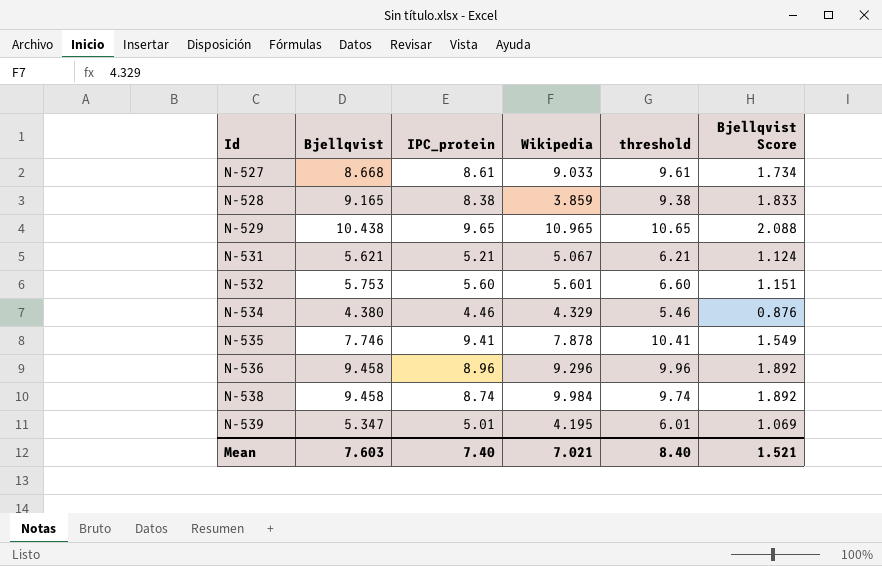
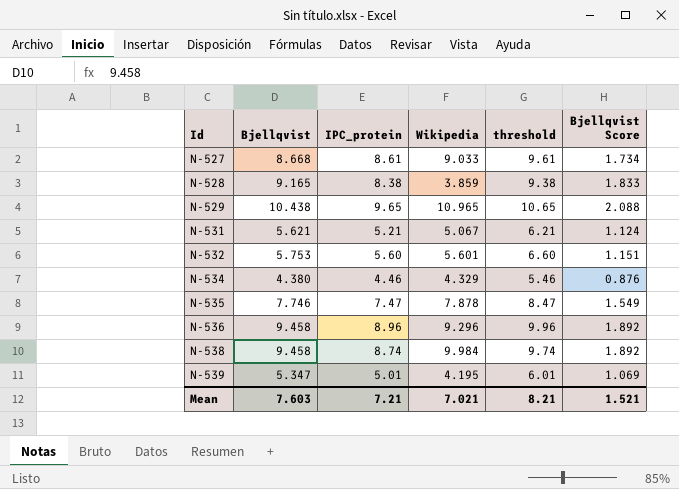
N-535 | IPC_protein: 9.41 -> 7.47
N-535 | threshold: 10.41 -> 8.47
Mean | IPC_protein: 7.40 -> 7.21
Mean | threshold: 8.40 -> 8.21

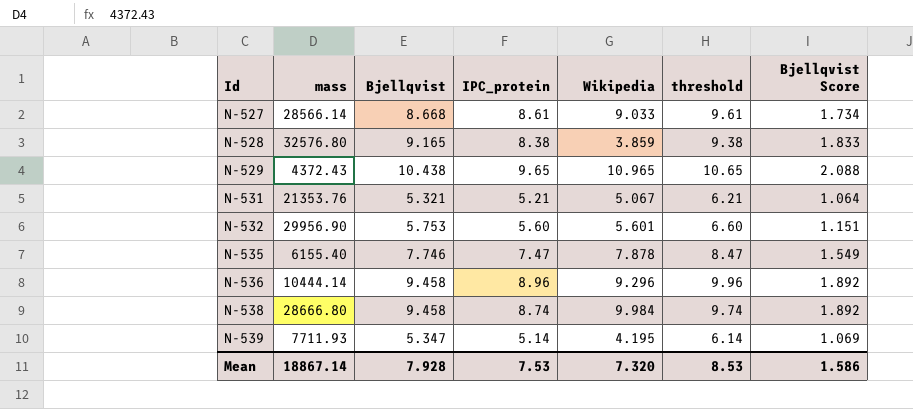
column mass | position: none -> 2
row N-534: 4.380 | 4.46 | 4.329 | 5.46 | 0.876 -> none
N-531 | Bjellqvist: 5.621 -> 5.321
N-531 | Bjellqvist Score: 1.124 -> 1.064
N-539 | IPC_protein: 5.01 -> 5.14
N-539 | threshold: 6.01 -> 6.14
Mean | Bjellqvist: 7.603 -> 7.928
Mean | IPC_protein: 7.21 -> 7.53
Mean | Wikipedia: 7.021 -> 7.320
Mean | threshold: 8.21 -> 8.53
Mean | Bjellqvist Score: 1.521 -> 1.586

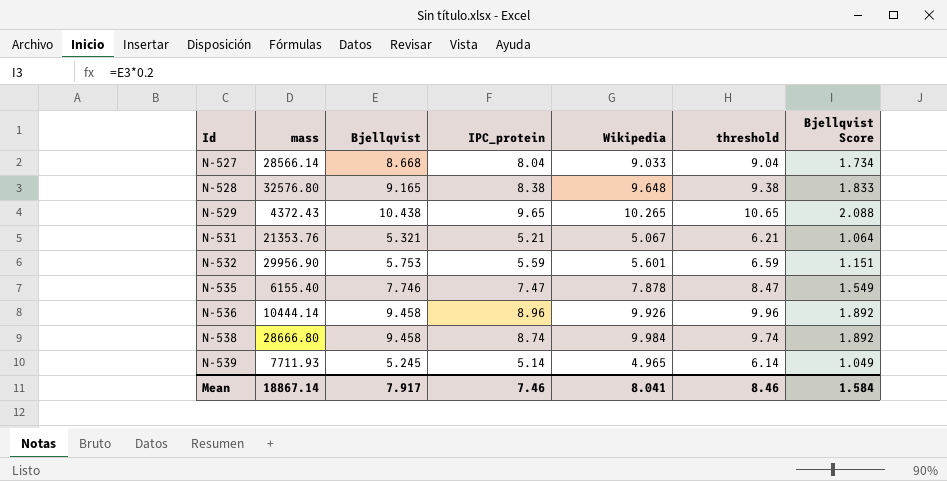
N-527 | IPC_protein: 8.61 -> 8.04
N-527 | threshold: 9.61 -> 9.04
N-528 | Wikipedia: 3.859 -> 9.648
N-529 | Wikipedia: 10.965 -> 10.265
N-532 | IPC_protein: 5.60 -> 5.59
N-532 | threshold: 6.60 -> 6.59
N-536 | Wikipedia: 9.296 -> 9.926
N-539 | Bjellqvist: 5.347 -> 5.245
N-539 | Wikipedia: 4.195 -> 4.965
N-539 | Bjellqvist Score: 1.069 -> 1.049
Mean | Bjellqvist: 7.928 -> 7.917
Mean | IPC_protein: 7.53 -> 7.46
Mean | Wikipedia: 7.320 -> 8.041
Mean | threshold: 8.53 -> 8.46
Mean | Bjellqvist Score: 1.586 -> 1.584

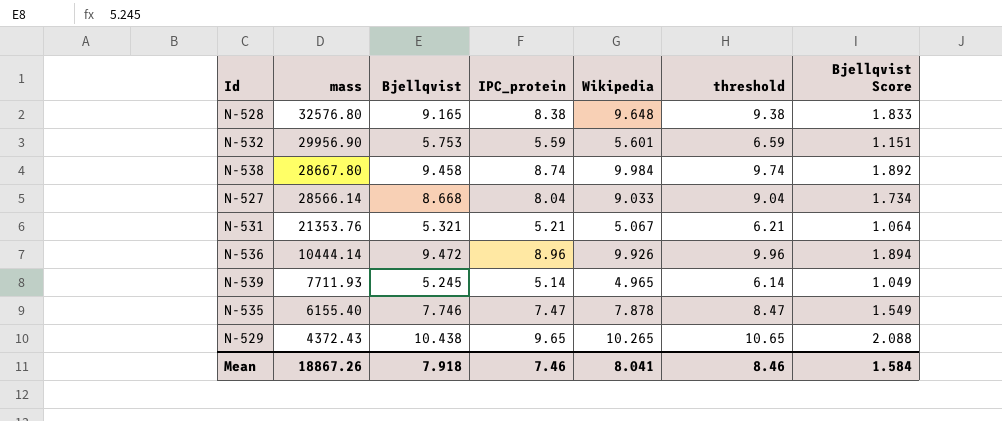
row order: Id ascending -> mass descending
N-538 | mass: 28666.80 -> 28667.80
N-536 | Bjellqvist: 9.458 -> 9.472
N-536 | Bjellqvist Score: 1.892 -> 1.894
Mean | mass: 18867.14 -> 18867.26
Mean | Bjellqvist: 7.917 -> 7.918

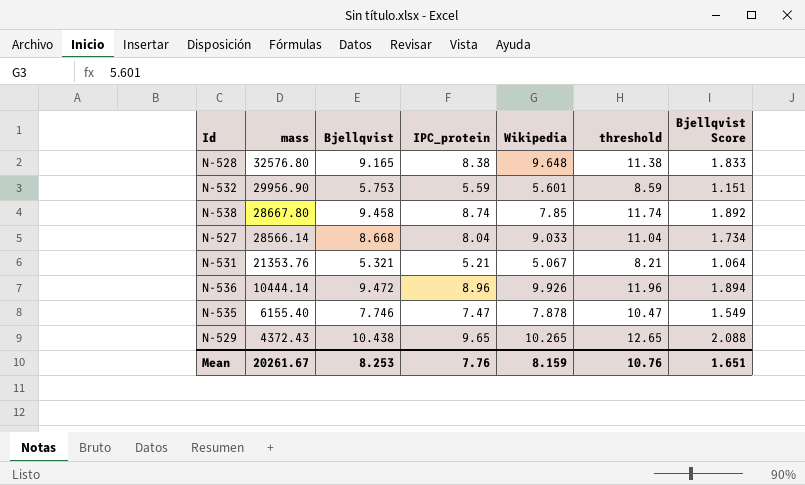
column threshold | formula: [IPC_protein] + 1 -> [IPC_protein] + 3
row N-539: 7711.93 | 5.245 | 5.14 | 4.965 | 6.14 | 1.049 -> none
N-538 | Wikipedia: 9.984 -> 7.85
Mean | mass: 18867.26 -> 20261.67
Mean | Bjellqvist: 7.918 -> 8.253
Mean | IPC_protein: 7.46 -> 7.76
Mean | Wikipedia: 8.041 -> 8.159
Mean | threshold: 8.46 -> 10.76
Mean | Bjellqvist Score: 1.584 -> 1.651

